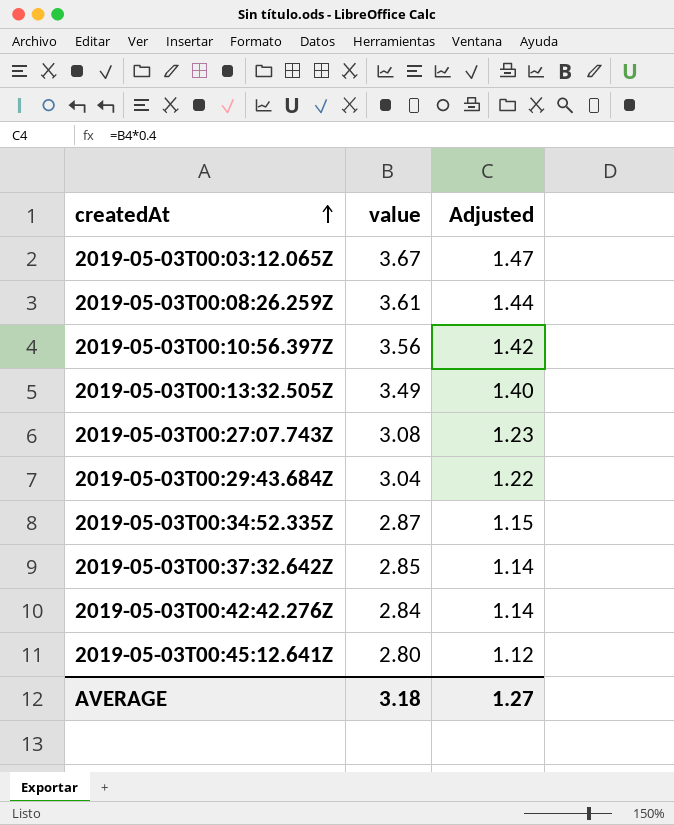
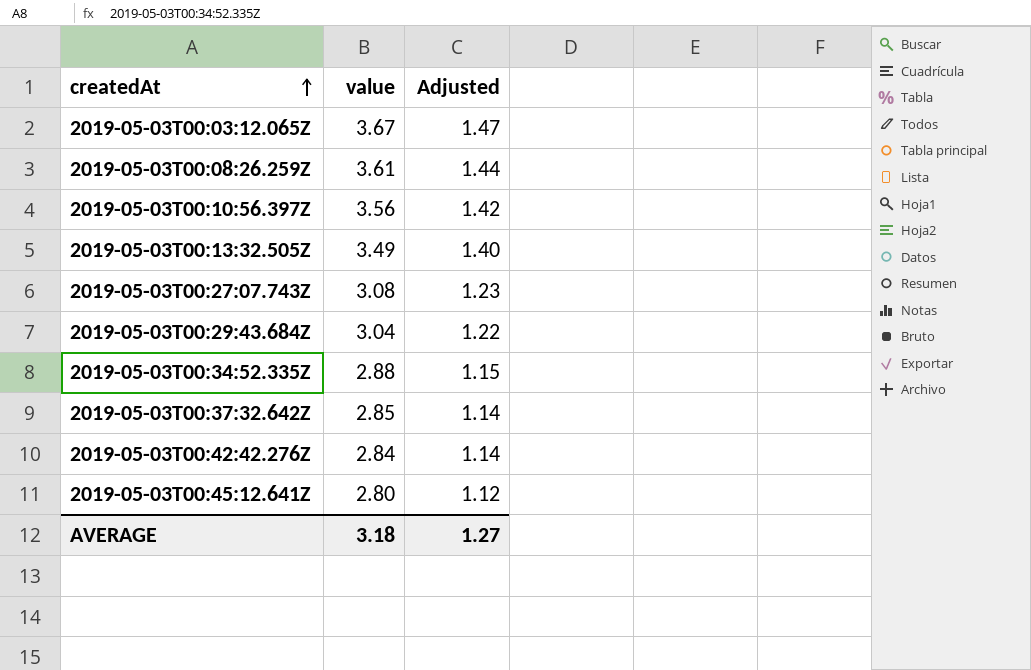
2019-05-03T00:34:52.335Z | value: 2.87 -> 2.88

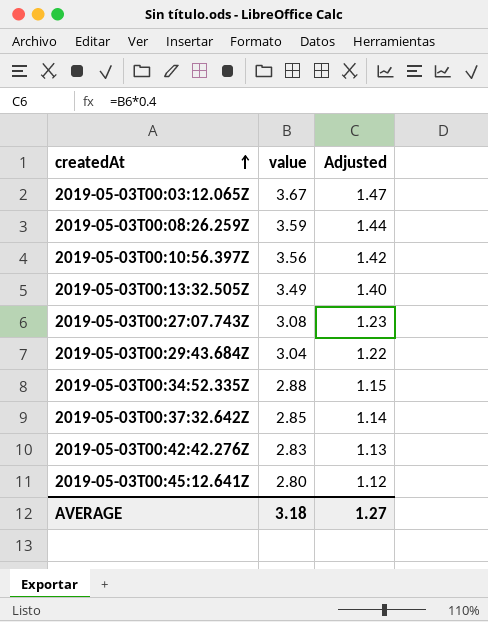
2019-05-03T00:08:26.259Z | value: 3.61 -> 3.59
2019-05-03T00:42:42.276Z | value: 2.84 -> 2.83
2019-05-03T00:42:42.276Z | Adjusted: 1.14 -> 1.13

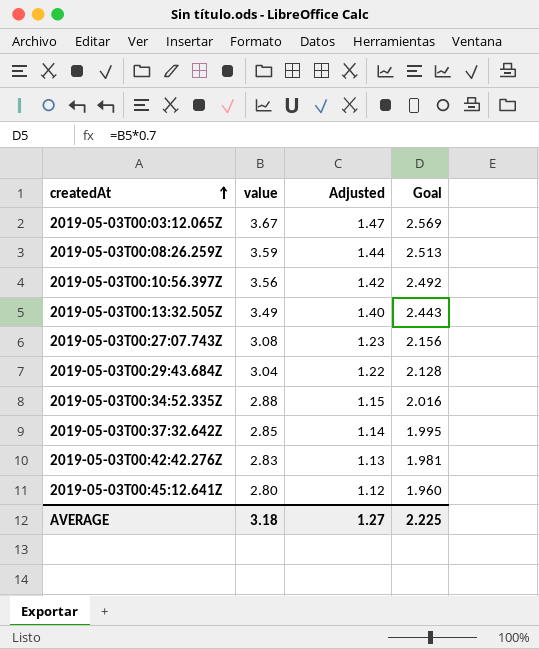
column Goal | formula: none -> [value] * 0.7

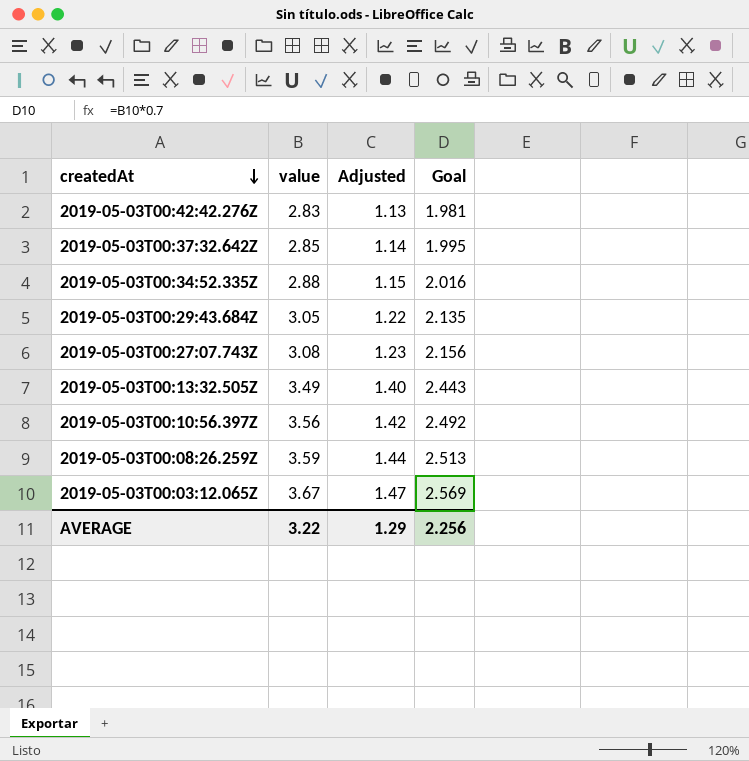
row order: createdAt ascending -> createdAt descending
row 2019-05-03T00:45:12.641Z: 2.80 | 1.12 | 1.960 -> none
2019-05-03T00:29:43.684Z | value: 3.04 -> 3.05
2019-05-03T00:29:43.684Z | Goal: 2.128 -> 2.135
AVERAGE | value: 3.18 -> 3.22
AVERAGE | Adjusted: 1.27 -> 1.29
AVERAGE | Goal: 2.225 -> 2.256

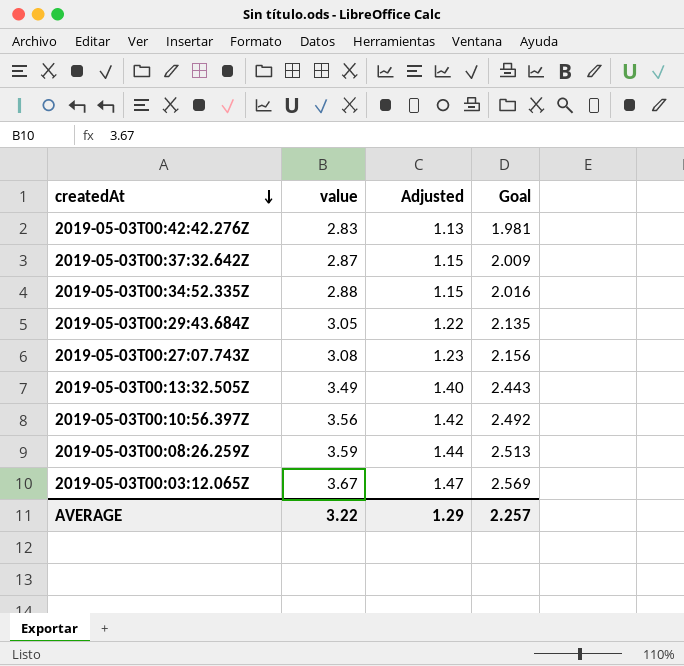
2019-05-03T00:37:32.642Z | value: 2.85 -> 2.87
2019-05-03T00:37:32.642Z | Adjusted: 1.14 -> 1.15
2019-05-03T00:37:32.642Z | Goal: 1.995 -> 2.009
AVERAGE | Goal: 2.256 -> 2.257

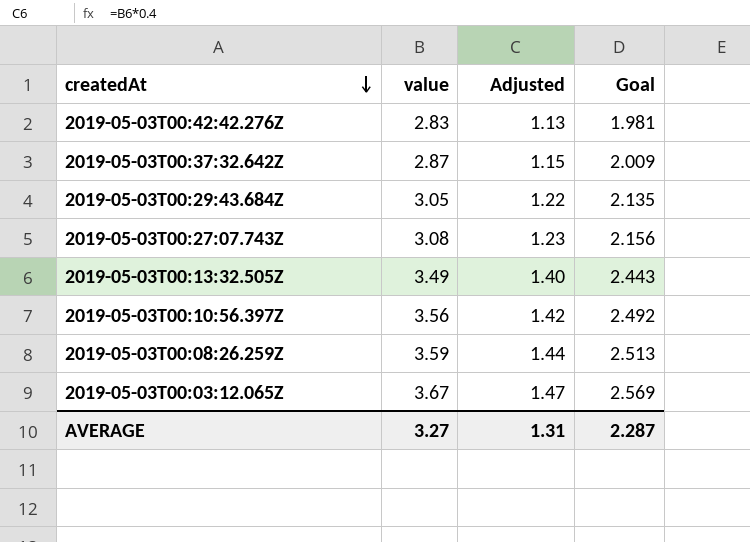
row 2019-05-03T00:34:52.335Z: 2.88 | 1.15 | 2.016 -> none
AVERAGE | value: 3.22 -> 3.27
AVERAGE | Adjusted: 1.29 -> 1.31
AVERAGE | Goal: 2.257 -> 2.287

